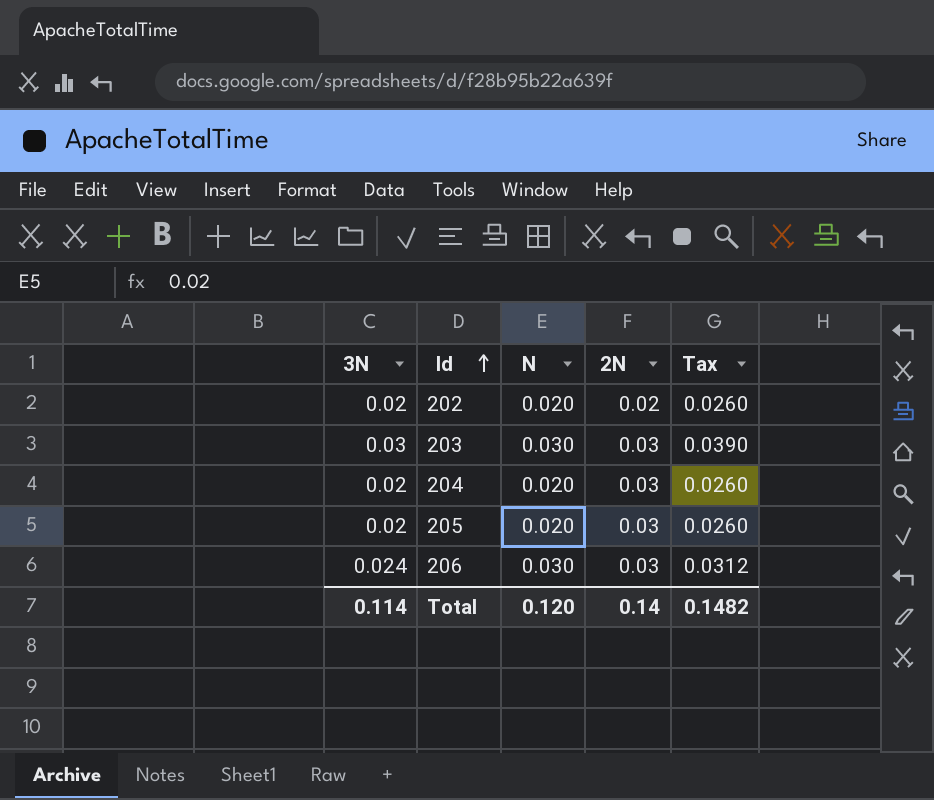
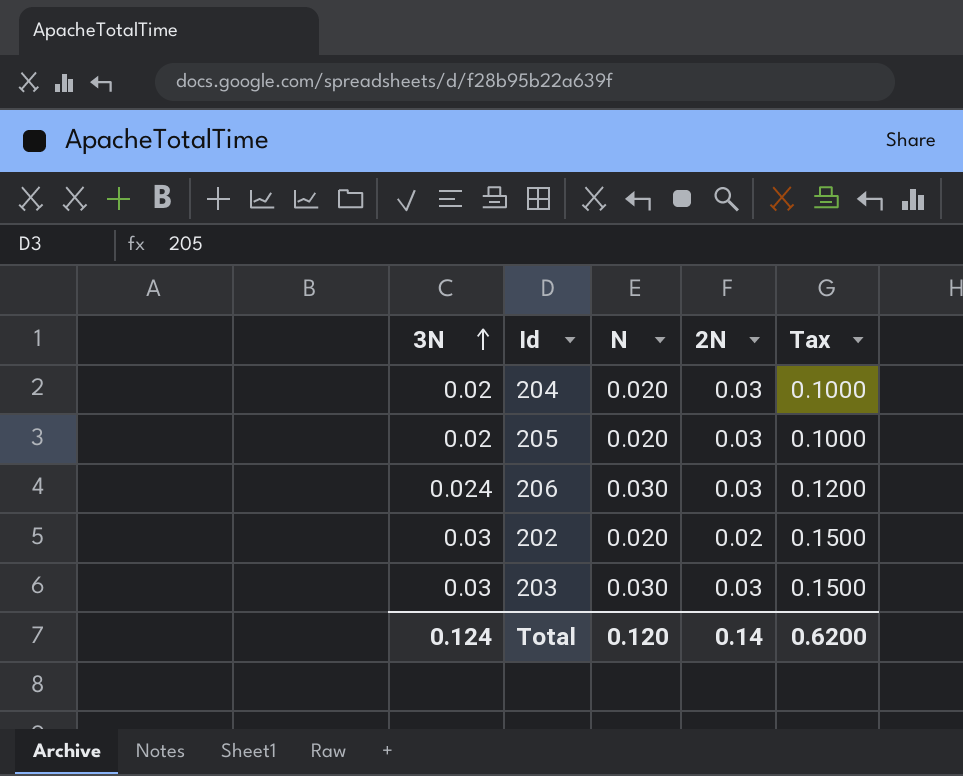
row order: Id ascending -> 3N ascending
column Tax | formula: [3N] * 1.3 -> [3N] * 5
202 | 3N: 0.02 -> 0.03
Total | 3N: 0.114 -> 0.124
Total | Tax: 0.1482 -> 0.6200

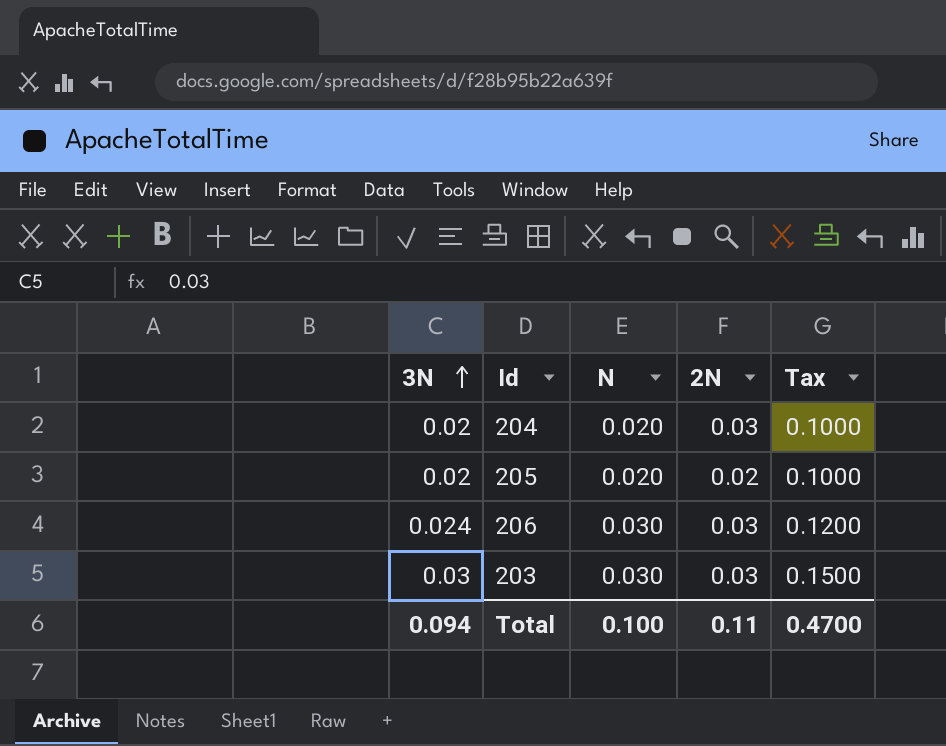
row 202: 0.03 | 0.020 | 0.02 | 0.1500 -> none
205 | 2N: 0.03 -> 0.02
Total | 3N: 0.124 -> 0.094
Total | N: 0.120 -> 0.100
Total | 2N: 0.14 -> 0.11
Total | Tax: 0.6200 -> 0.4700

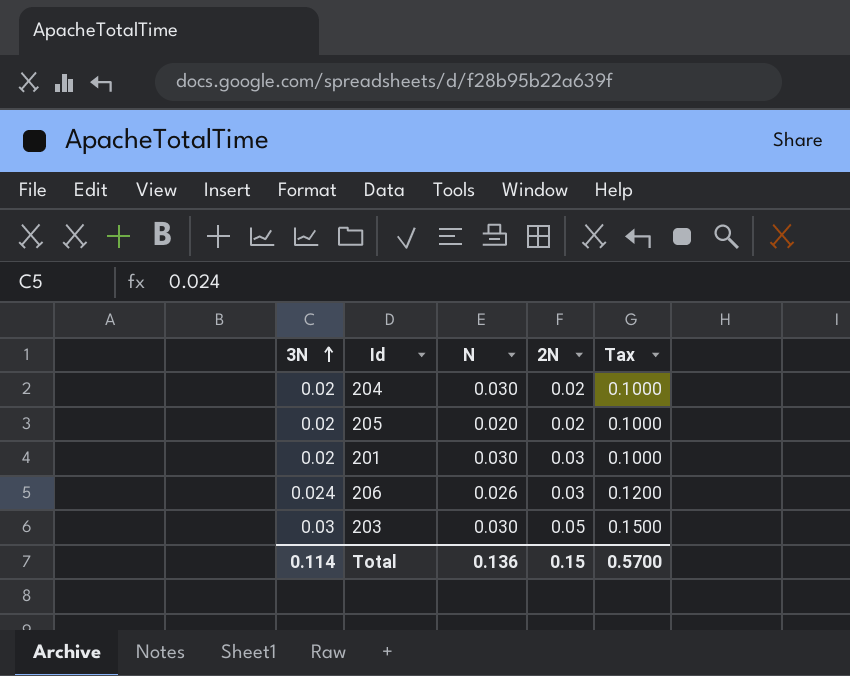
204 | N: 0.020 -> 0.030
204 | 2N: 0.03 -> 0.02
row 201: none -> 0.02 | 0.030 | 0.03 | 0.1000
206 | N: 0.030 -> 0.026
203 | 2N: 0.03 -> 0.05
Total | 3N: 0.094 -> 0.114
Total | N: 0.100 -> 0.136
Total | 2N: 0.11 -> 0.15
Total | Tax: 0.4700 -> 0.5700

